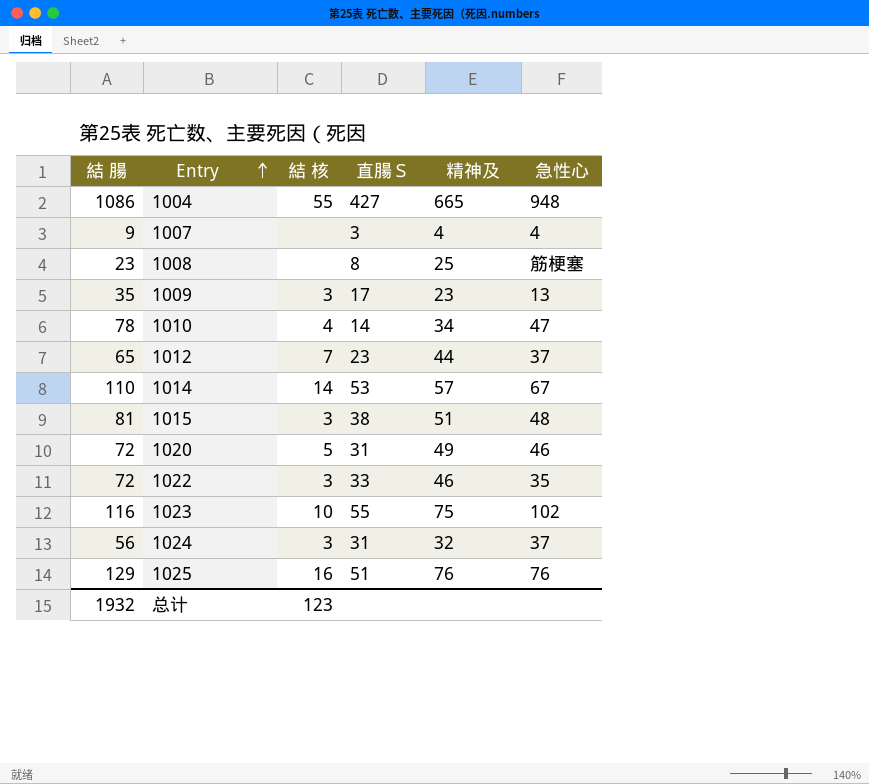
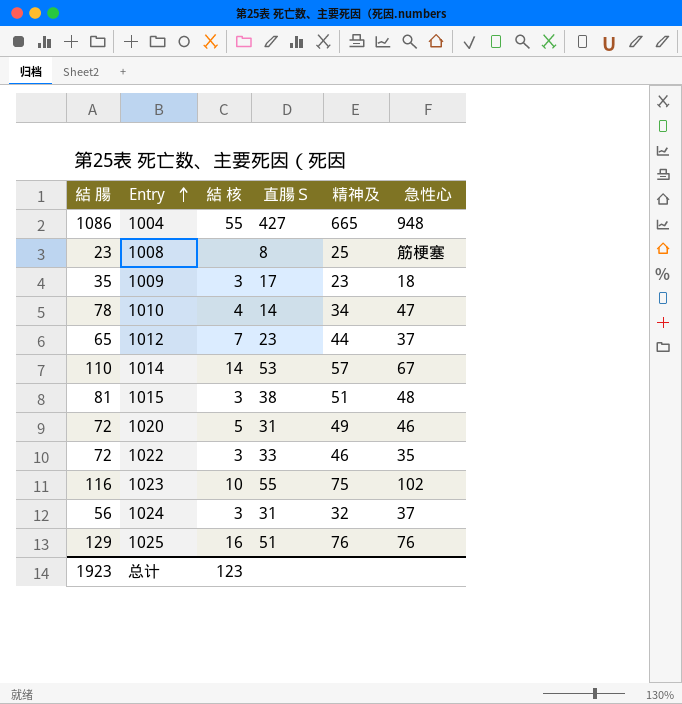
row 1007: 9 | none | 3 | 4 | 4 -> none
1009 | 急性心: 13 -> 18
总计 | 結 腸: 1932 -> 1923

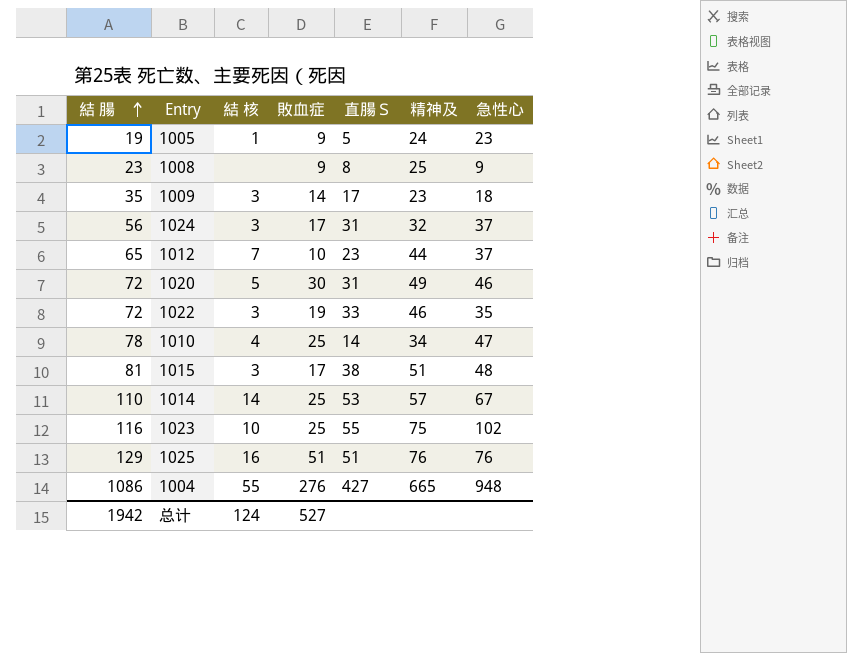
row order: Entry ascending -> 結 腸 ascending
column 敗血症 | position: none -> 4
row 1005: none -> 19 | 1 | 9 | 5 | 24 | 23
1008 | 急性心: 筋梗塞 -> 9
总计 | 結 腸: 1923 -> 1942
总计 | 結 核: 123 -> 124

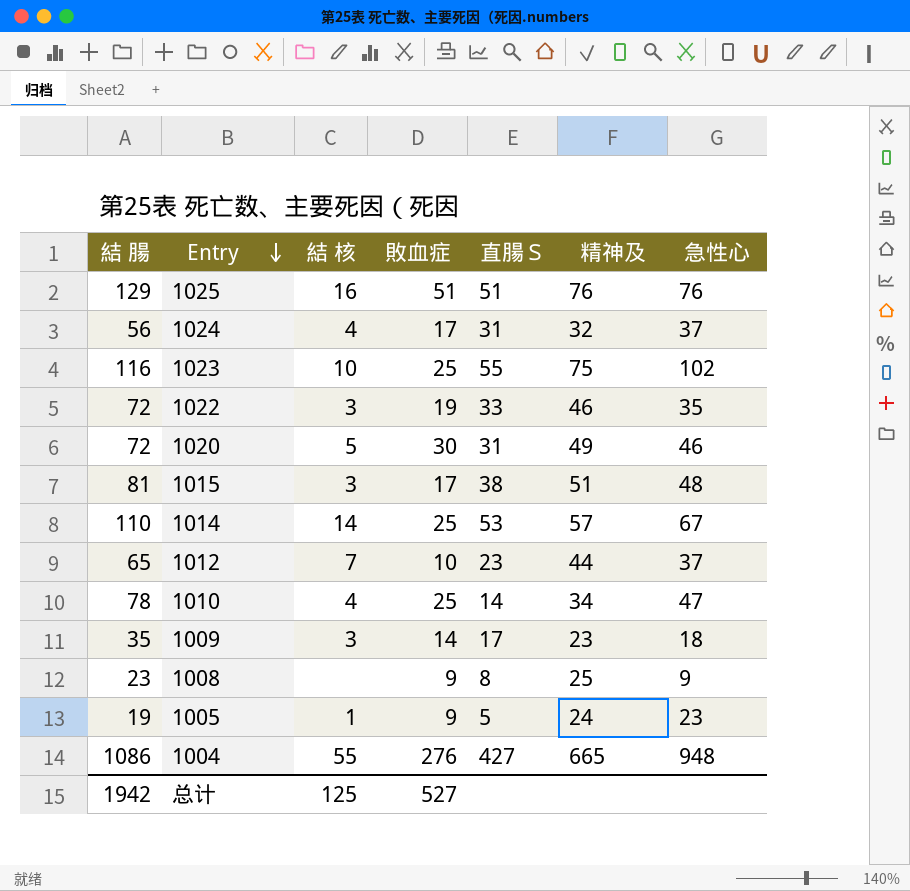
row order: 結 腸 ascending -> Entry descending
1024 | 結 核: 3 -> 4
总计 | 結 核: 124 -> 125

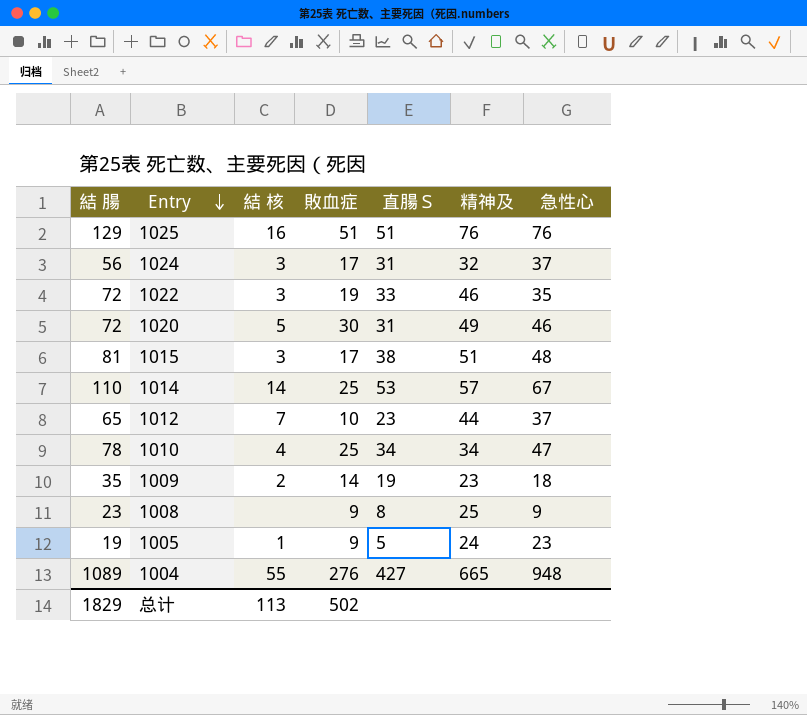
row 1023: 116 | 10 | 25 | 55 | 75 | 102 -> none
1024 | 結 核: 4 -> 3
1010 | 直腸Ｓ: 14 -> 34
1009 | 結 核: 3 -> 2
1009 | 直腸Ｓ: 17 -> 19
1004 | 結 腸: 1086 -> 1089
总计 | 結 腸: 1942 -> 1829
总计 | 結 核: 125 -> 113
总计 | 敗血症: 527 -> 502

